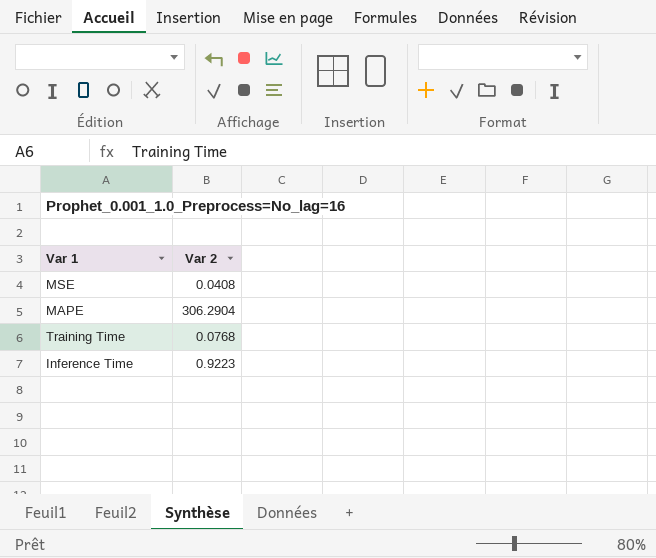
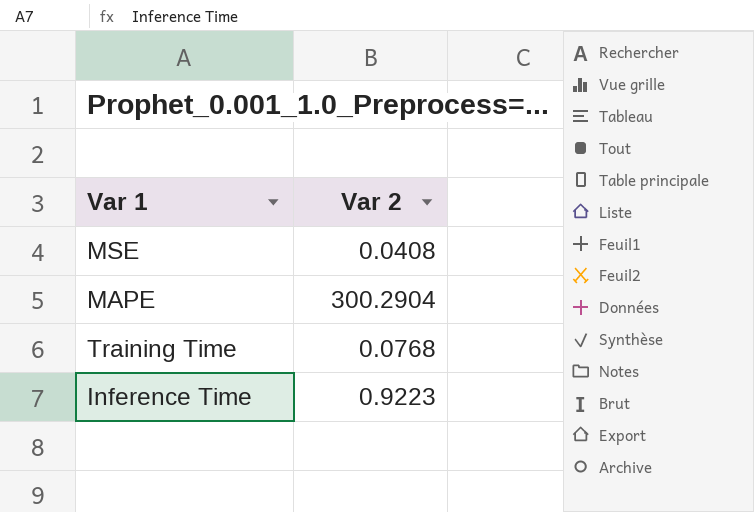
MAPE | Var 2: 306.2904 -> 300.2904

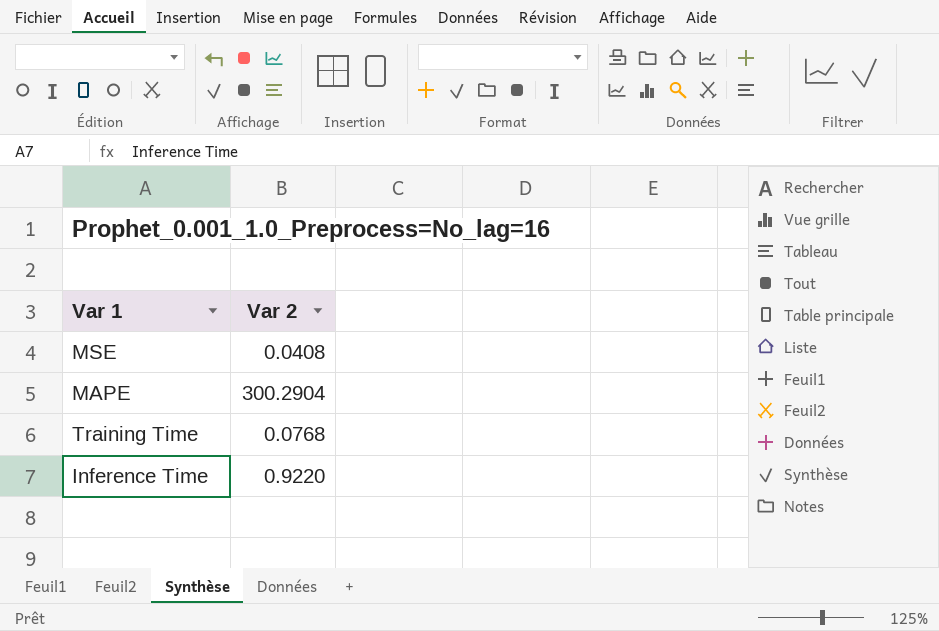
Inference Time | Var 2: 0.9223 -> 0.9220

